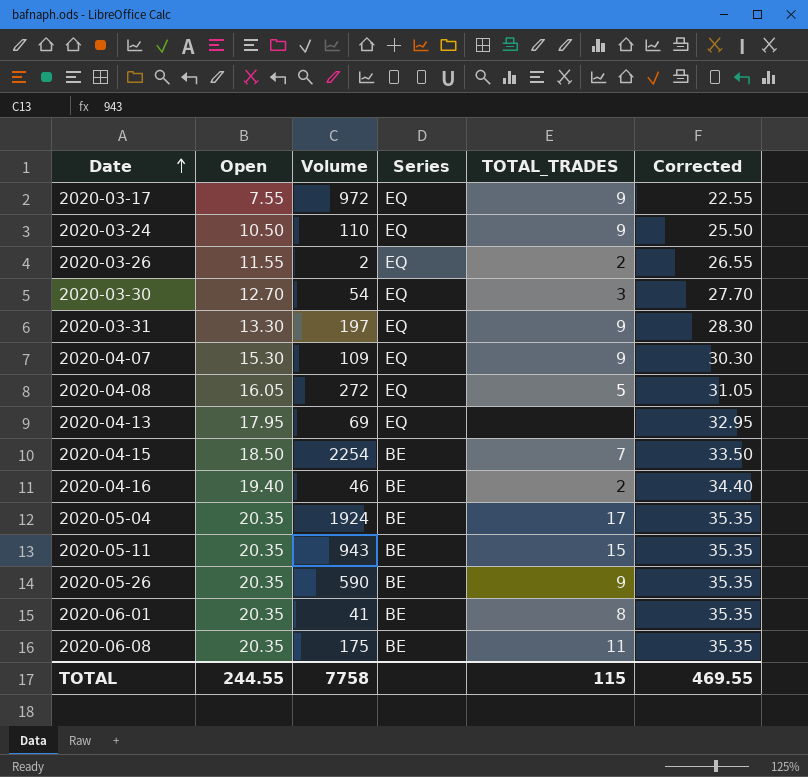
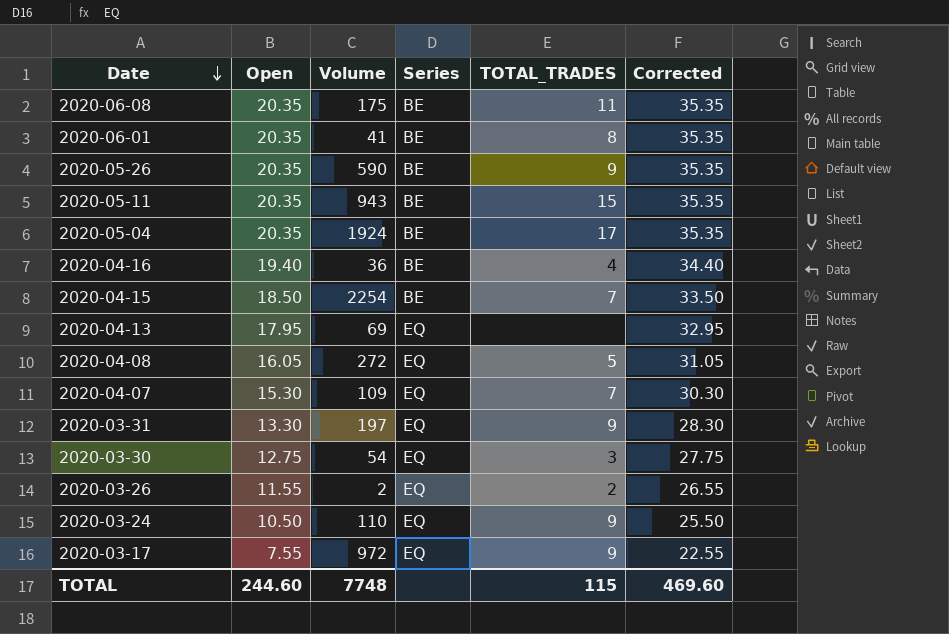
row order: Date ascending -> Date descending
2020-04-16 | Volume: 46 -> 36
2020-04-16 | TOTAL_TRADES: 2 -> 4
2020-04-07 | TOTAL_TRADES: 9 -> 7
2020-03-30 | Open: 12.70 -> 12.75
2020-03-30 | Corrected: 27.70 -> 27.75
TOTAL | Open: 244.55 -> 244.60
TOTAL | Volume: 7758 -> 7748
TOTAL | Corrected: 469.55 -> 469.60

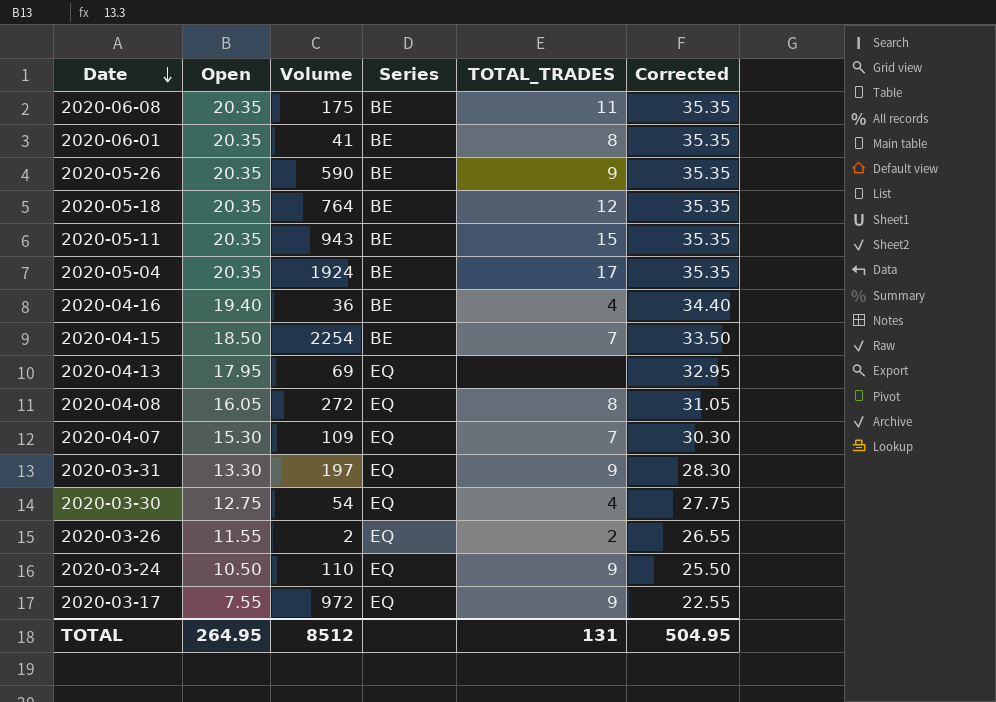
row 2020-05-18: none -> 20.35 | 764 | BE | 12 | 35.35
2020-04-08 | TOTAL_TRADES: 5 -> 8
2020-03-30 | TOTAL_TRADES: 3 -> 4
TOTAL | Open: 244.60 -> 264.95
TOTAL | Volume: 7748 -> 8512
TOTAL | TOTAL_TRADES: 115 -> 131
TOTAL | Corrected: 469.60 -> 504.95

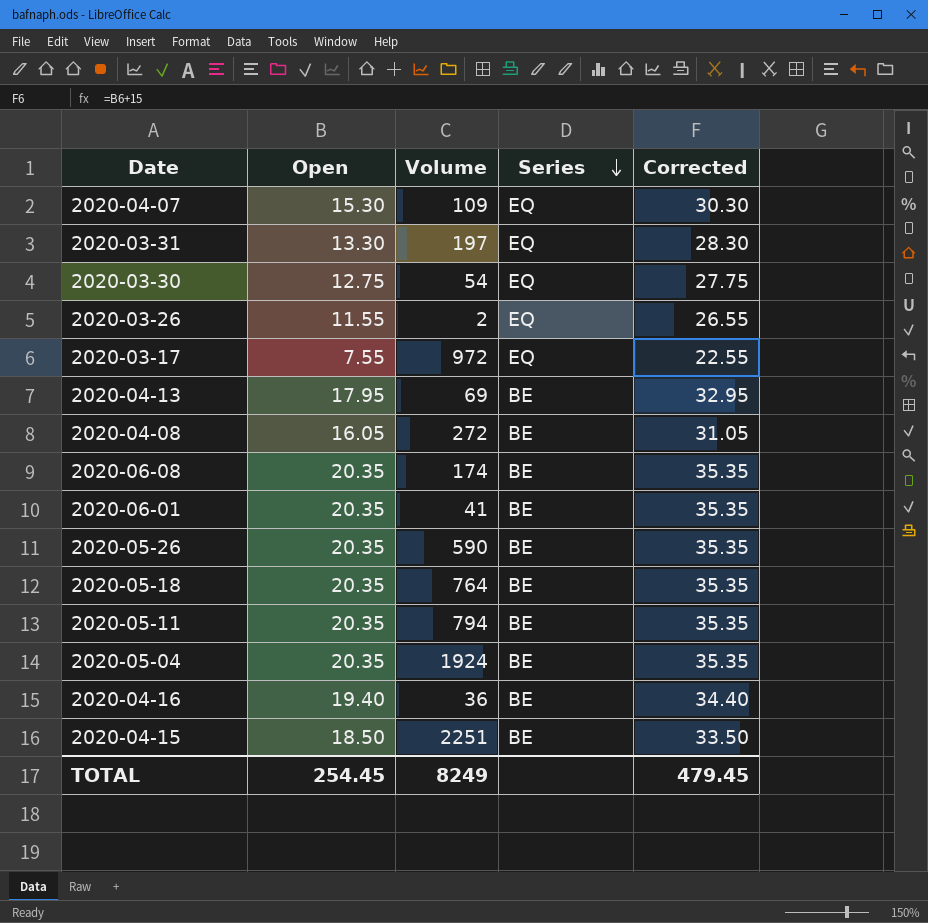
row order: Date descending -> Series descending
column TOTAL_TRADES | position: 5 -> none
row 2020-03-24: 10.50 | 110 | EQ | 9 | 25.50 -> none
2020-04-13 | Series: EQ -> BE
2020-04-08 | Series: EQ -> BE
2020-06-08 | Volume: 175 -> 174
2020-05-11 | Volume: 943 -> 794
2020-04-15 | Volume: 2254 -> 2251
TOTAL | Open: 264.95 -> 254.45
TOTAL | Volume: 8512 -> 8249
TOTAL | Corrected: 504.95 -> 479.45

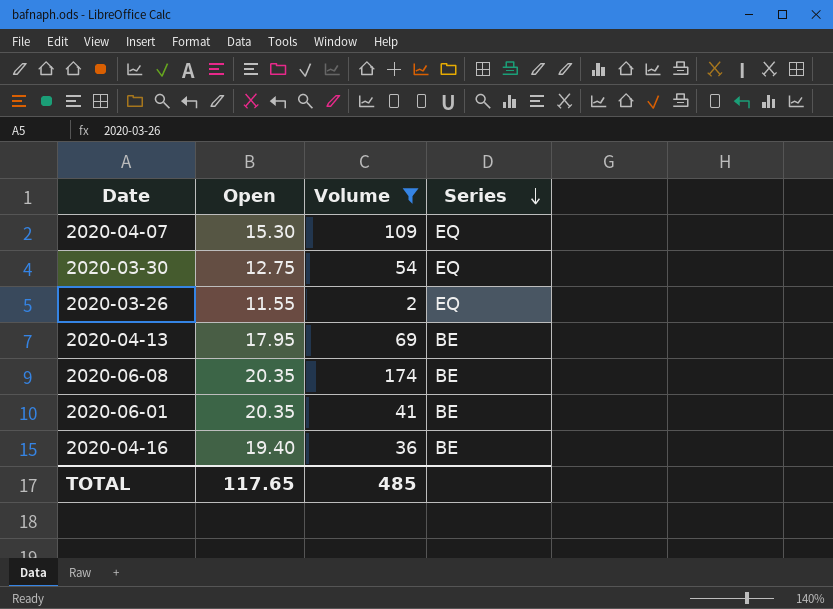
filter: none -> Volume <= 174
column Corrected | formula: [Open] + 15 -> none
TOTAL | Open: 254.45 -> 117.65
TOTAL | Volume: 8249 -> 485

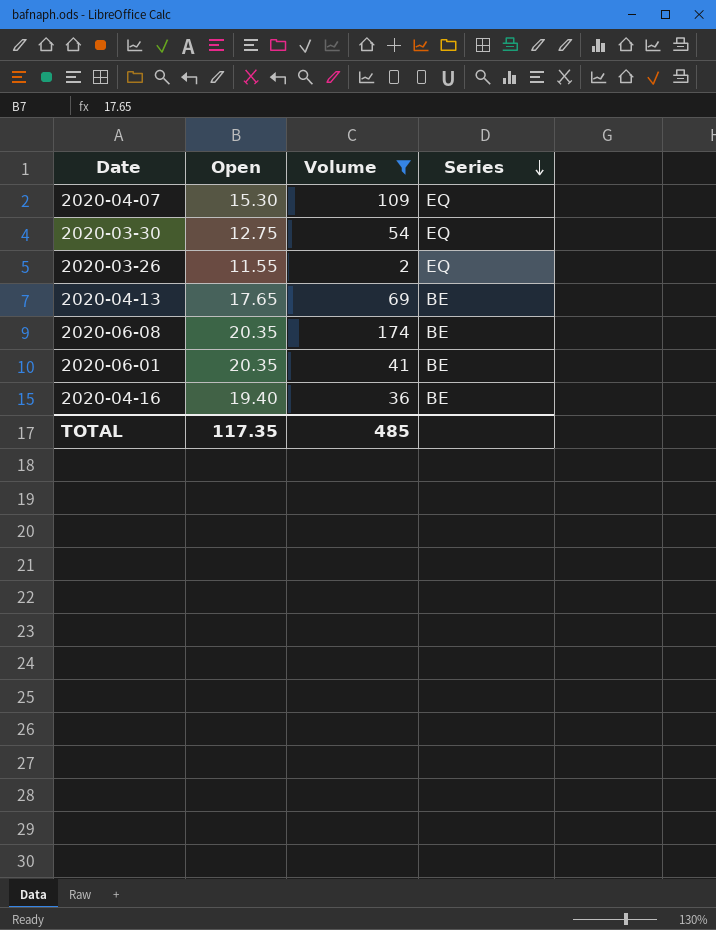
2020-04-13 | Open: 17.95 -> 17.65
TOTAL | Open: 117.65 -> 117.35

